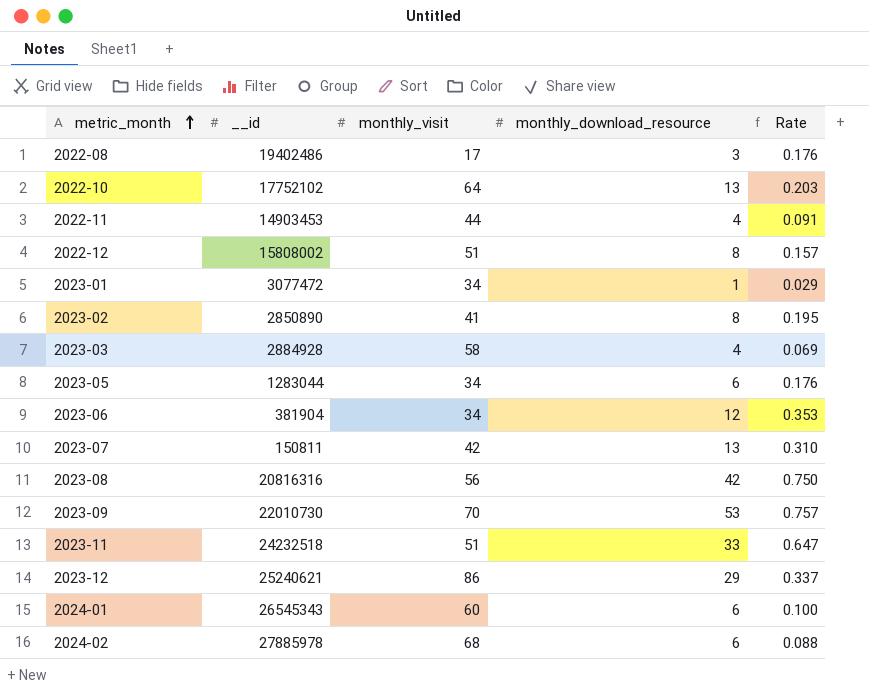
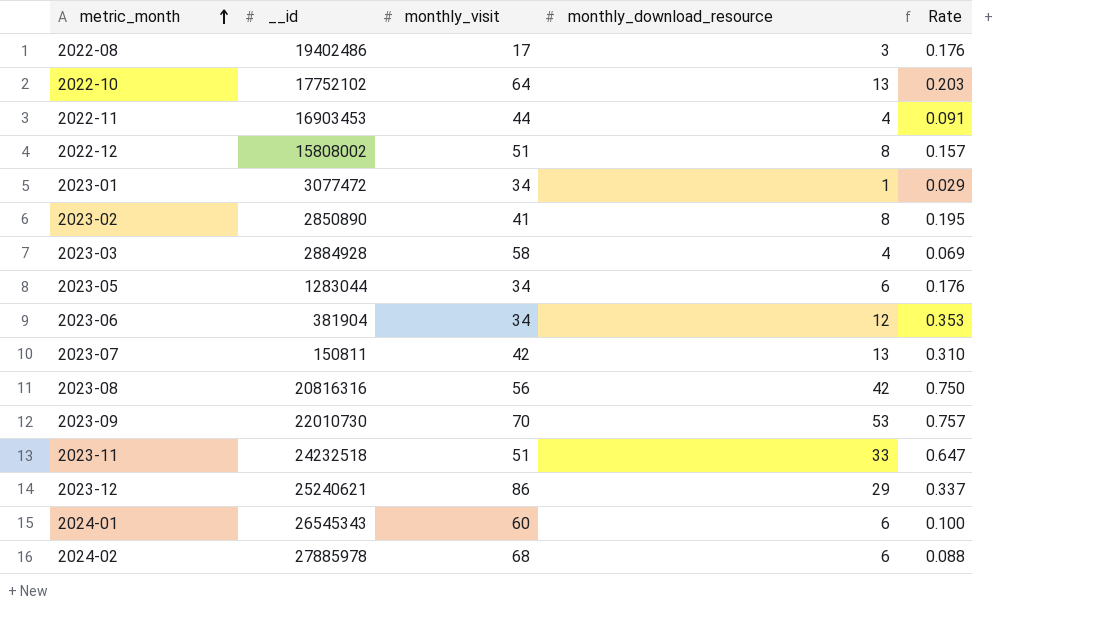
2022-11 | __id: 14903453 -> 16903453

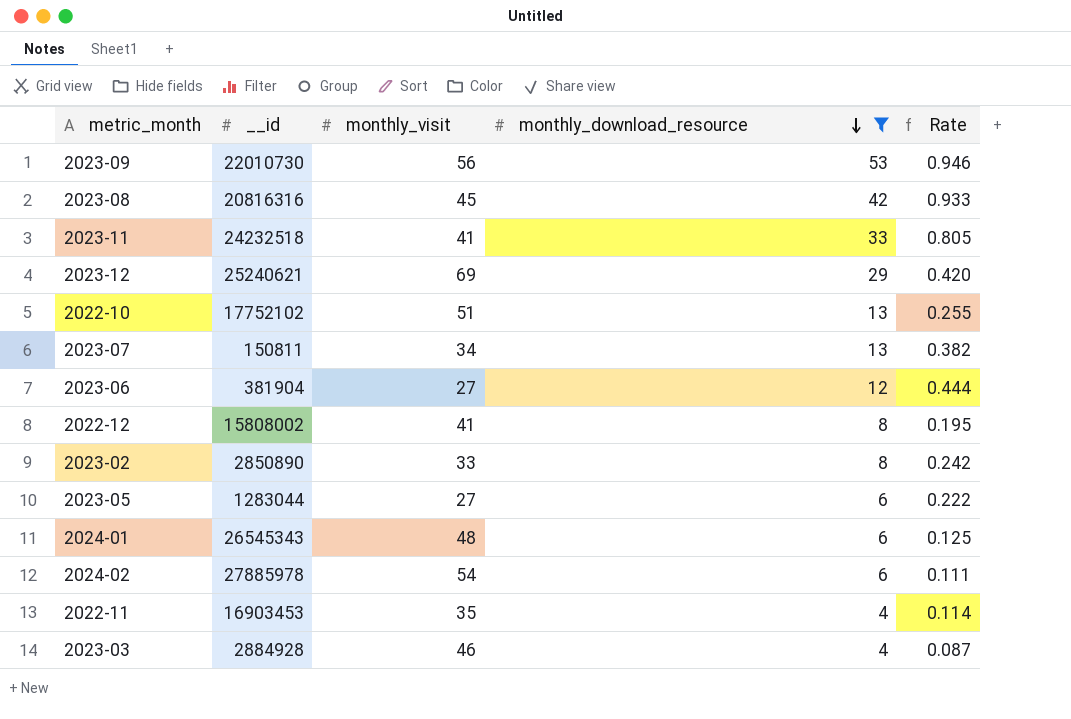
filter: none -> monthly_download_resource >= 4
row order: metric_month ascending -> monthly_download_resource descending
2023-09 | monthly_visit: 70 -> 56
2023-09 | Rate: 0.757 -> 0.946
2023-08 | monthly_visit: 56 -> 45
2023-08 | Rate: 0.750 -> 0.933
2023-11 | monthly_visit: 51 -> 41
2023-11 | Rate: 0.647 -> 0.805
2023-12 | monthly_visit: 86 -> 69
2023-12 | Rate: 0.337 -> 0.420
2022-10 | monthly_visit: 64 -> 51
2022-10 | Rate: 0.203 -> 0.255
2023-07 | monthly_visit: 42 -> 34
2023-07 | Rate: 0.310 -> 0.382
2023-06 | monthly_visit: 34 -> 27
2023-06 | Rate: 0.353 -> 0.444
2022-12 | monthly_visit: 51 -> 41
2022-12 | Rate: 0.157 -> 0.195
2023-02 | monthly_visit: 41 -> 33
2023-02 | Rate: 0.195 -> 0.242
2023-05 | monthly_visit: 34 -> 27
2023-05 | Rate: 0.176 -> 0.222
2024-01 | monthly_visit: 60 -> 48
2024-01 | Rate: 0.100 -> 0.125
2024-02 | monthly_visit: 68 -> 54
2024-02 | Rate: 0.088 -> 0.111
2022-11 | monthly_visit: 44 -> 35
2022-11 | Rate: 0.091 -> 0.114
2023-03 | monthly_visit: 58 -> 46
2023-03 | Rate: 0.069 -> 0.087

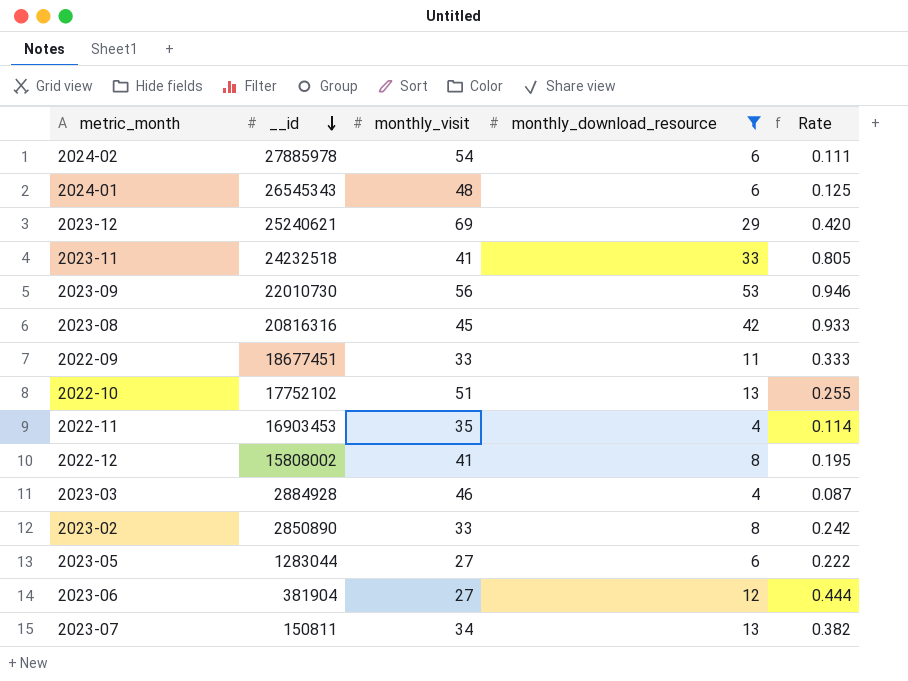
row order: monthly_download_resource descending -> __id descending
row 2022-09: none -> 18677451 | 33 | 11 | 0.333

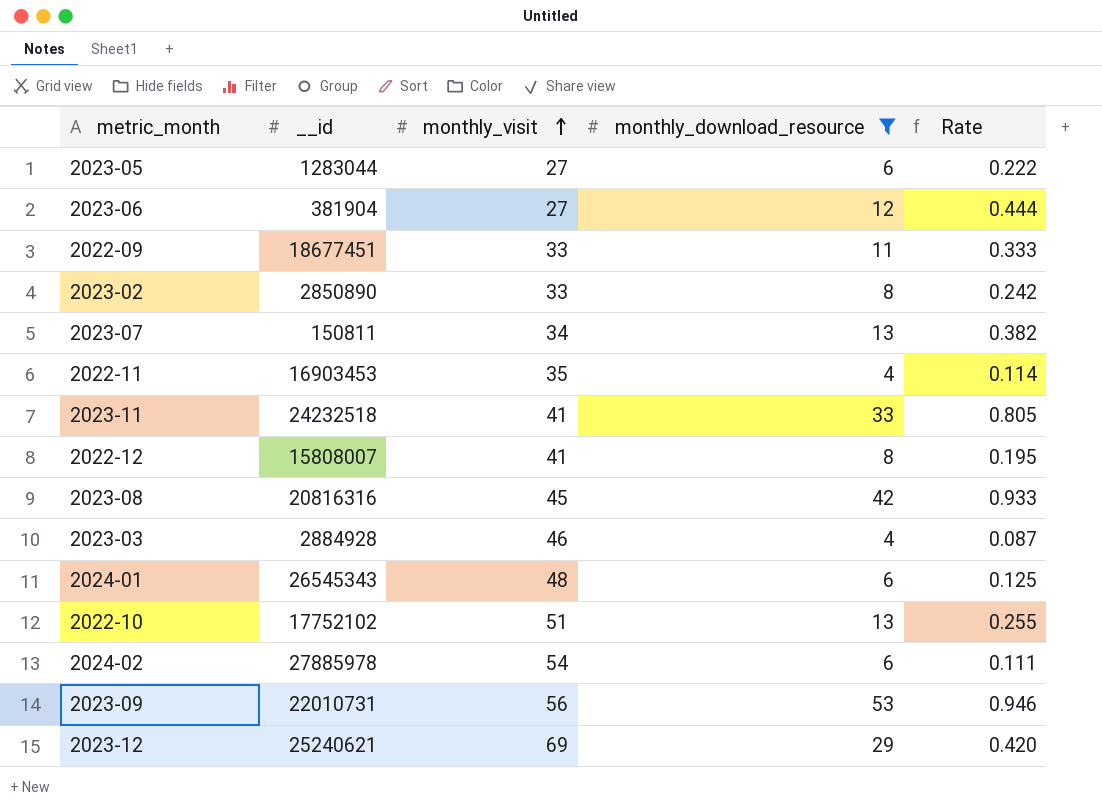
row order: __id descending -> monthly_visit ascending
2022-12 | __id: 15808002 -> 15808007
2023-09 | __id: 22010730 -> 22010731

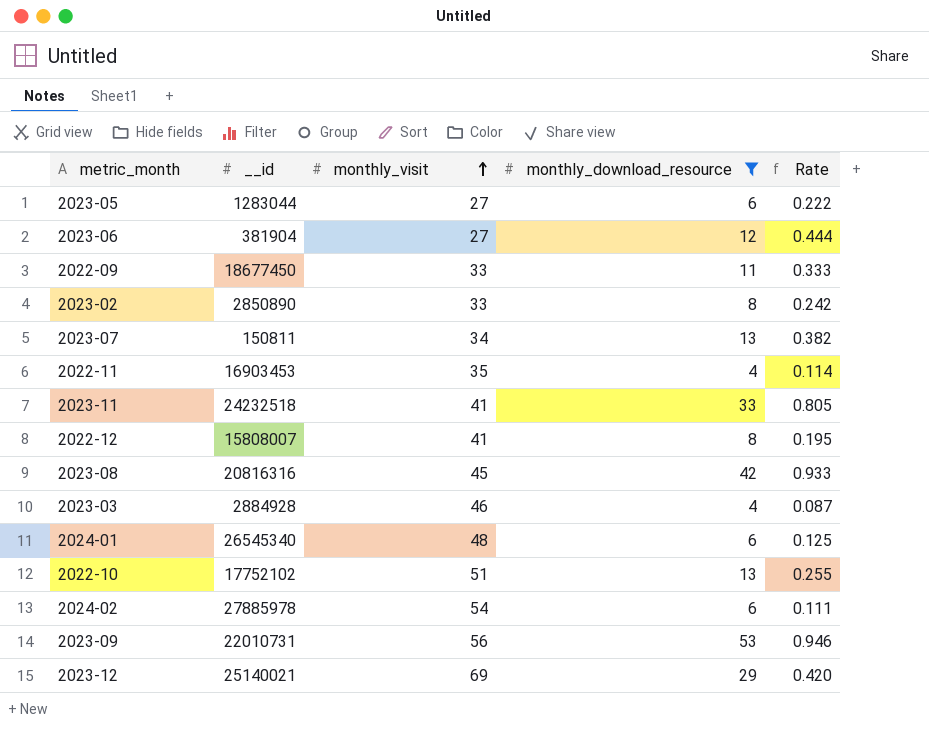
2022-09 | __id: 18677451 -> 18677450
2024-01 | __id: 26545343 -> 26545340
2023-12 | __id: 25240621 -> 25140021

